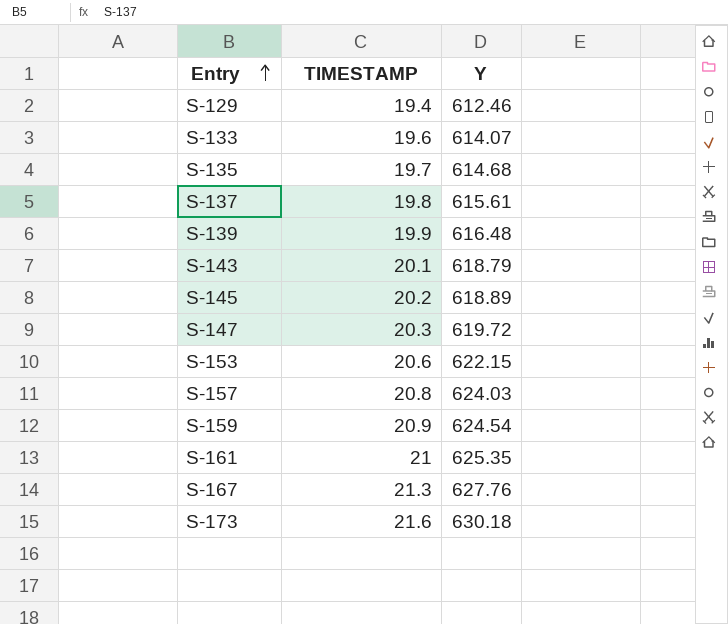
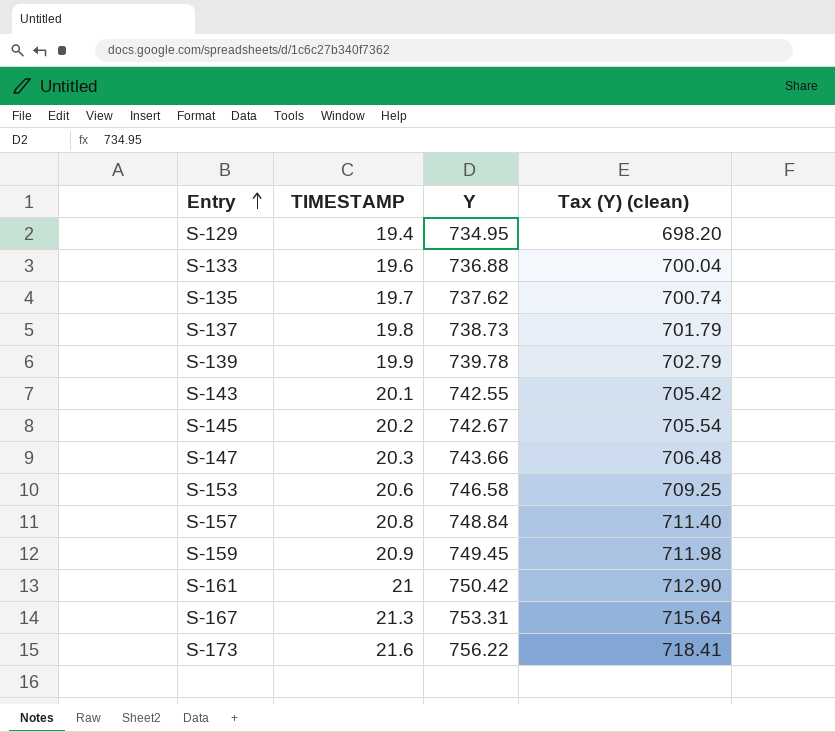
column Tax (Y) (clean) | formula: none -> [Y] * 0.95
S-129 | Y: 612.46 -> 734.95
S-133 | Y: 614.07 -> 736.88
S-135 | Y: 614.68 -> 737.62
S-137 | Y: 615.61 -> 738.73
S-139 | Y: 616.48 -> 739.78
S-143 | Y: 618.79 -> 742.55
S-145 | Y: 618.89 -> 742.67
S-147 | Y: 619.72 -> 743.66
S-153 | Y: 622.15 -> 746.58
S-157 | Y: 624.03 -> 748.84
S-159 | Y: 624.54 -> 749.45
S-161 | Y: 625.35 -> 750.42
S-167 | Y: 627.76 -> 753.31
S-173 | Y: 630.18 -> 756.22

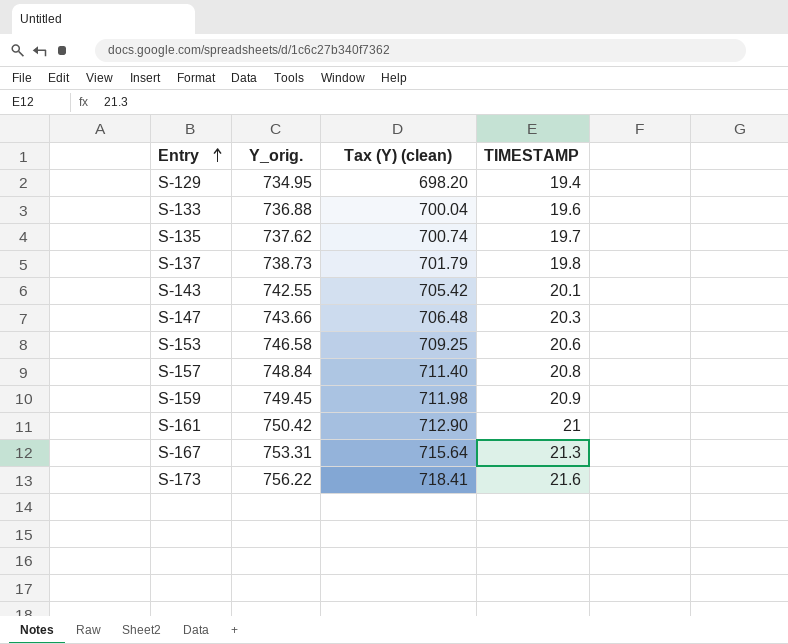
column name: Y -> Y_orig.
column TIMESTAMP | position: 2 -> 4
row S-139: 19.9 | 739.78 | 702.79 -> none
row S-145: 20.2 | 742.67 | 705.54 -> none

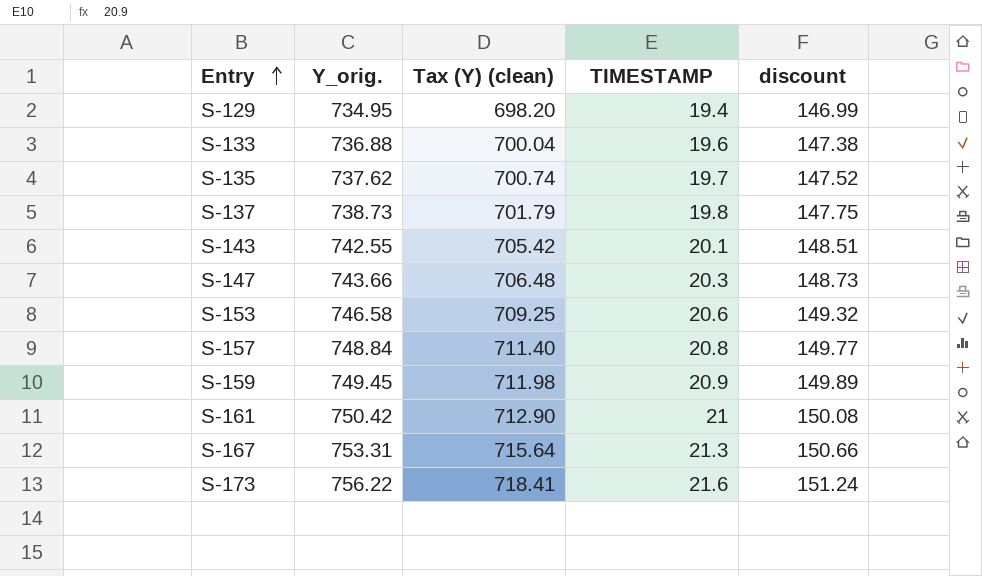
column discount | formula: none -> [Y_orig.] * 0.2

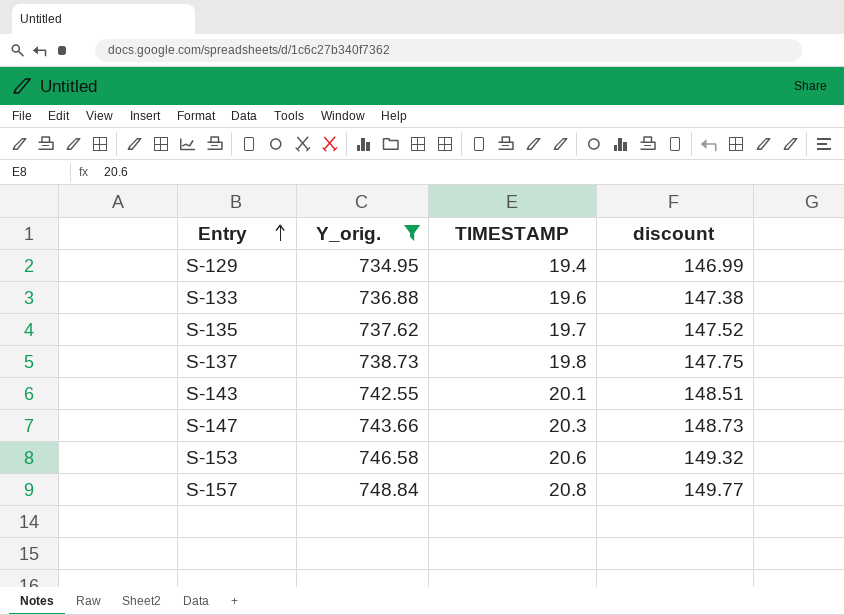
filter: none -> Y_orig. <= 748.84
column Tax (Y) (clean) | formula: [Y_orig.] * 0.95 -> none

